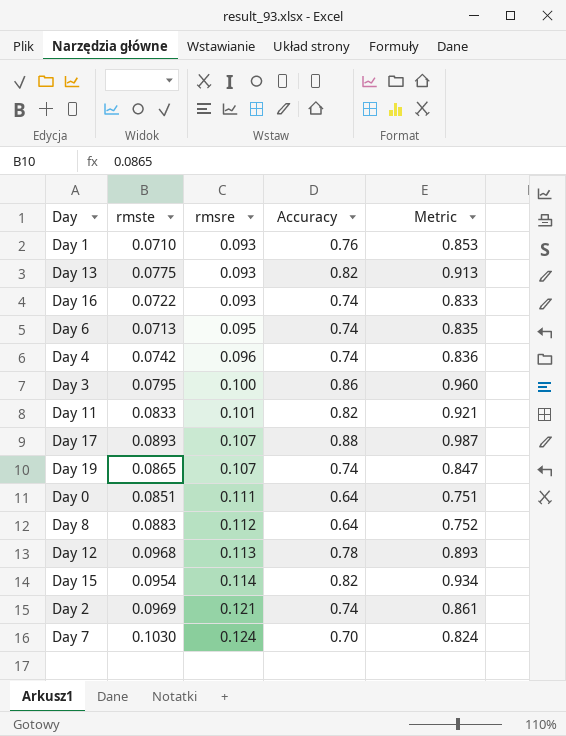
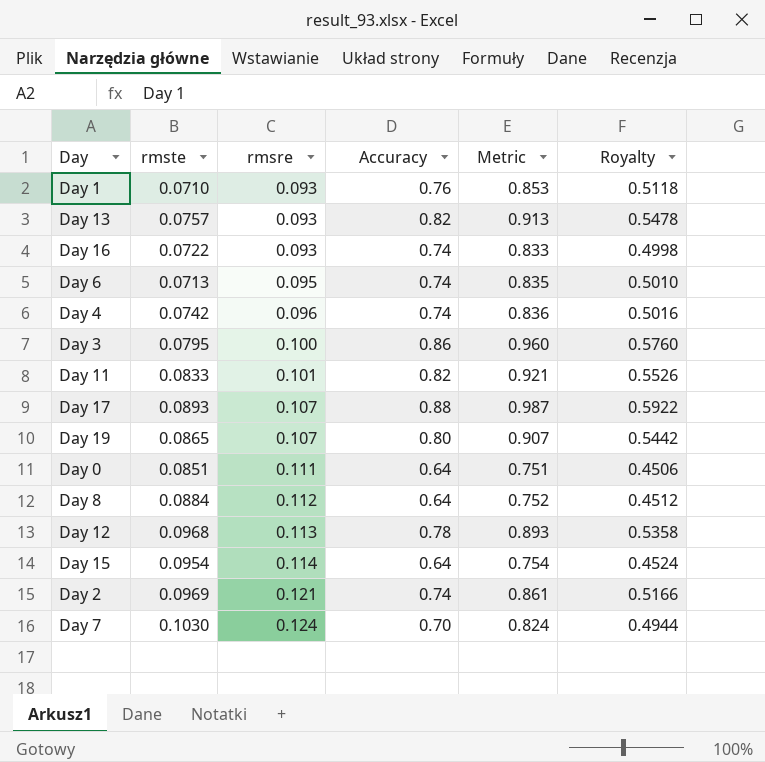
column Royalty | formula: none -> [Metric] * 0.6
Day 13 | rmste: 0.0775 -> 0.0757
Day 19 | Accuracy: 0.74 -> 0.80
Day 19 | Metric: 0.847 -> 0.907
Day 8 | rmste: 0.0883 -> 0.0884
Day 15 | Accuracy: 0.82 -> 0.64
Day 15 | Metric: 0.934 -> 0.754

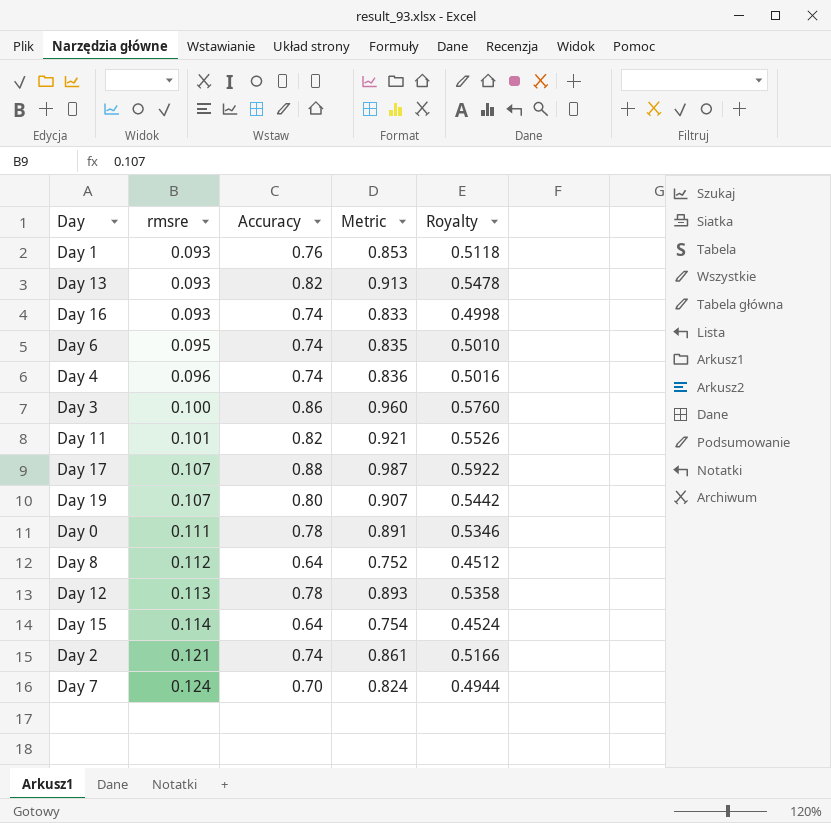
column rmste | position: 2 -> none
Day 0 | Accuracy: 0.64 -> 0.78
Day 0 | Metric: 0.751 -> 0.891
Day 0 | Royalty: 0.4506 -> 0.5346

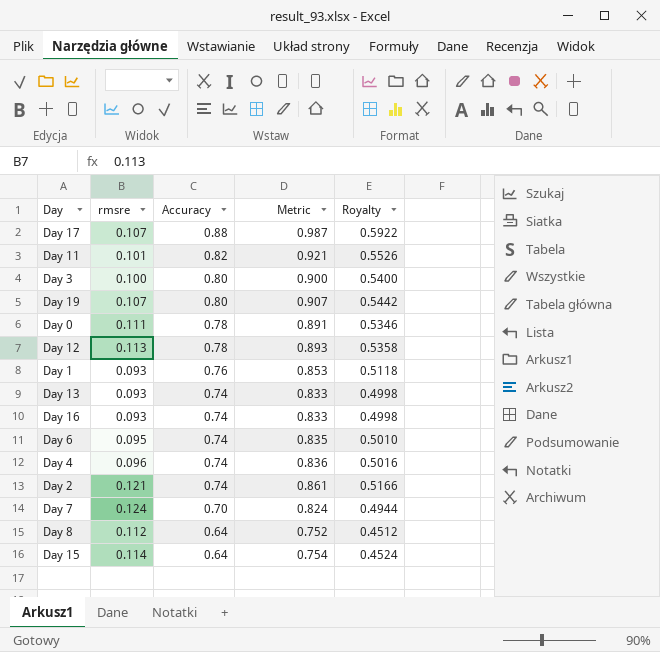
row order: rmsre ascending -> Accuracy descending
Day 3 | Accuracy: 0.86 -> 0.80
Day 3 | Metric: 0.960 -> 0.900
Day 3 | Royalty: 0.5760 -> 0.5400
Day 13 | Accuracy: 0.82 -> 0.74
Day 13 | Metric: 0.913 -> 0.833
Day 13 | Royalty: 0.5478 -> 0.4998

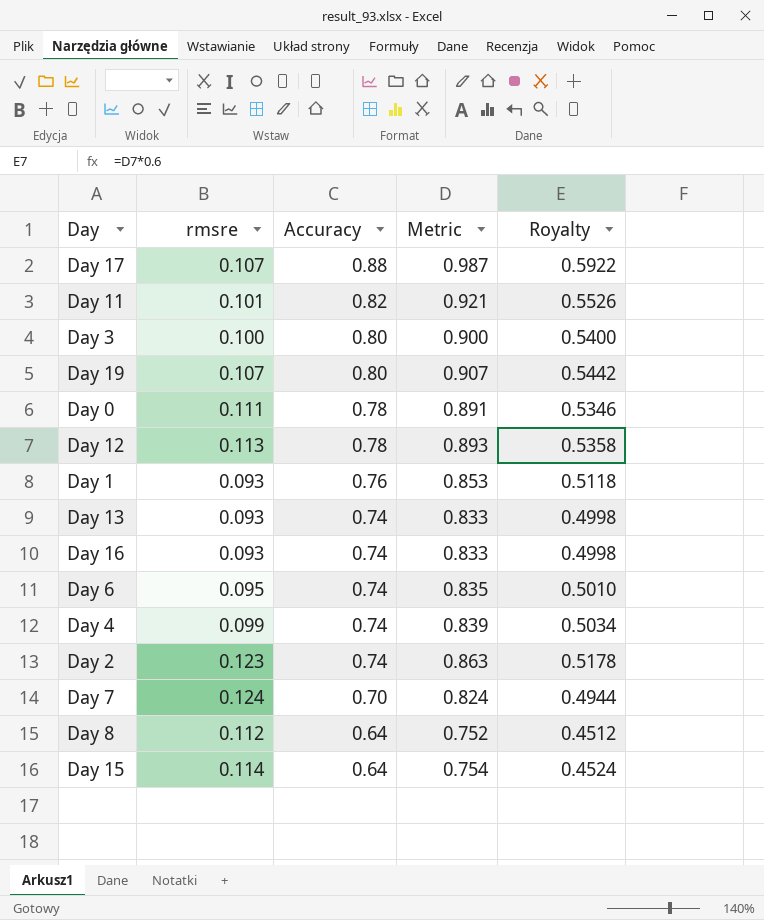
Day 4 | rmsre: 0.096 -> 0.099
Day 4 | Metric: 0.836 -> 0.839
Day 4 | Royalty: 0.5016 -> 0.5034
Day 2 | rmsre: 0.121 -> 0.123
Day 2 | Metric: 0.861 -> 0.863
Day 2 | Royalty: 0.5166 -> 0.5178

